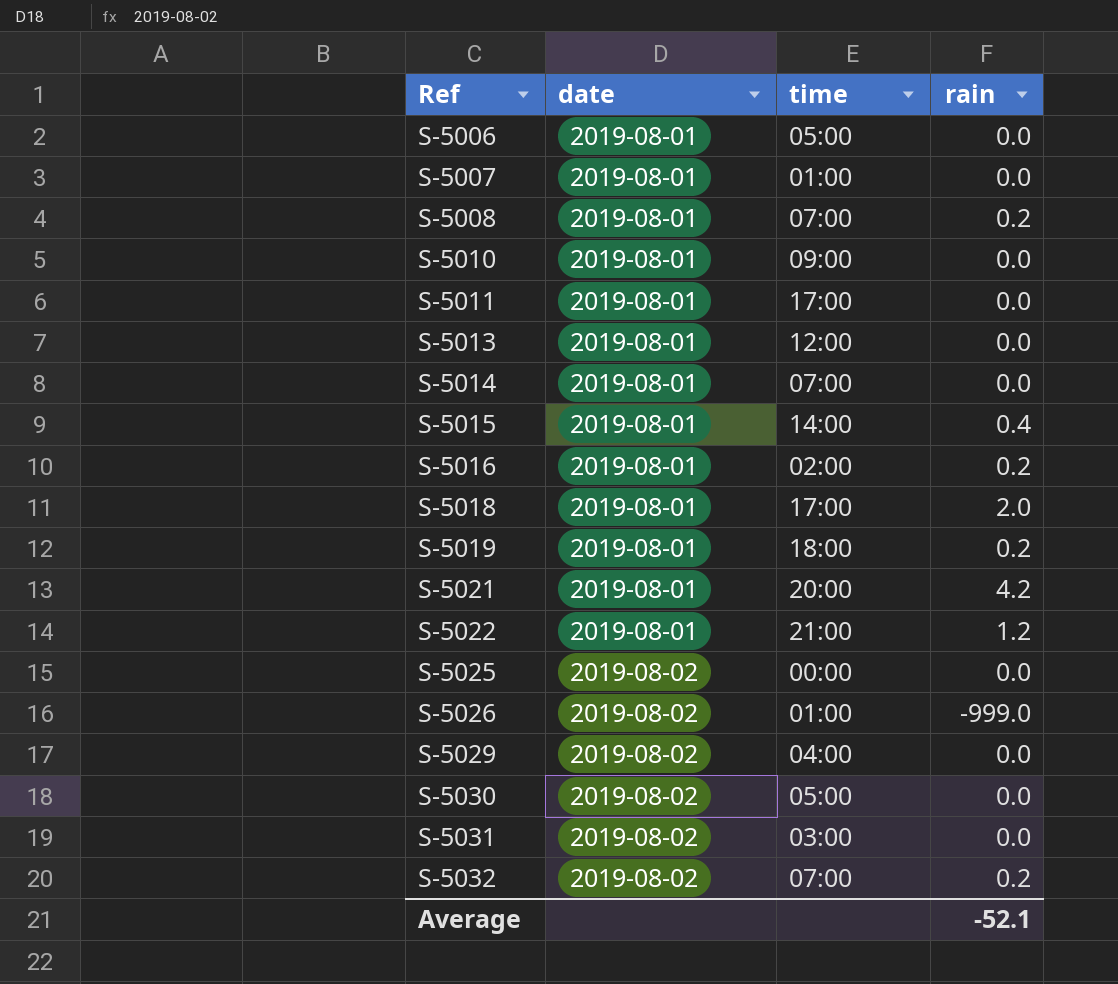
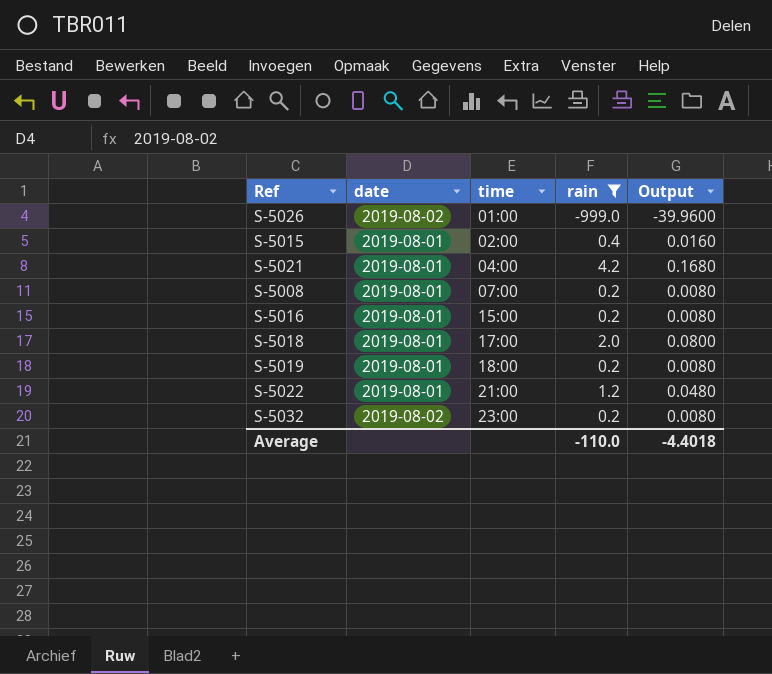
filter: none -> rain != 0.0
row order: Ref ascending -> time ascending
column Output | formula: none -> [rain] * 0.04
S-5015 | time: 14:00 -> 02:00
S-5021 | time: 20:00 -> 04:00
S-5016 | time: 02:00 -> 15:00
S-5032 | time: 07:00 -> 23:00
Average | rain: -52.1 -> -110.0

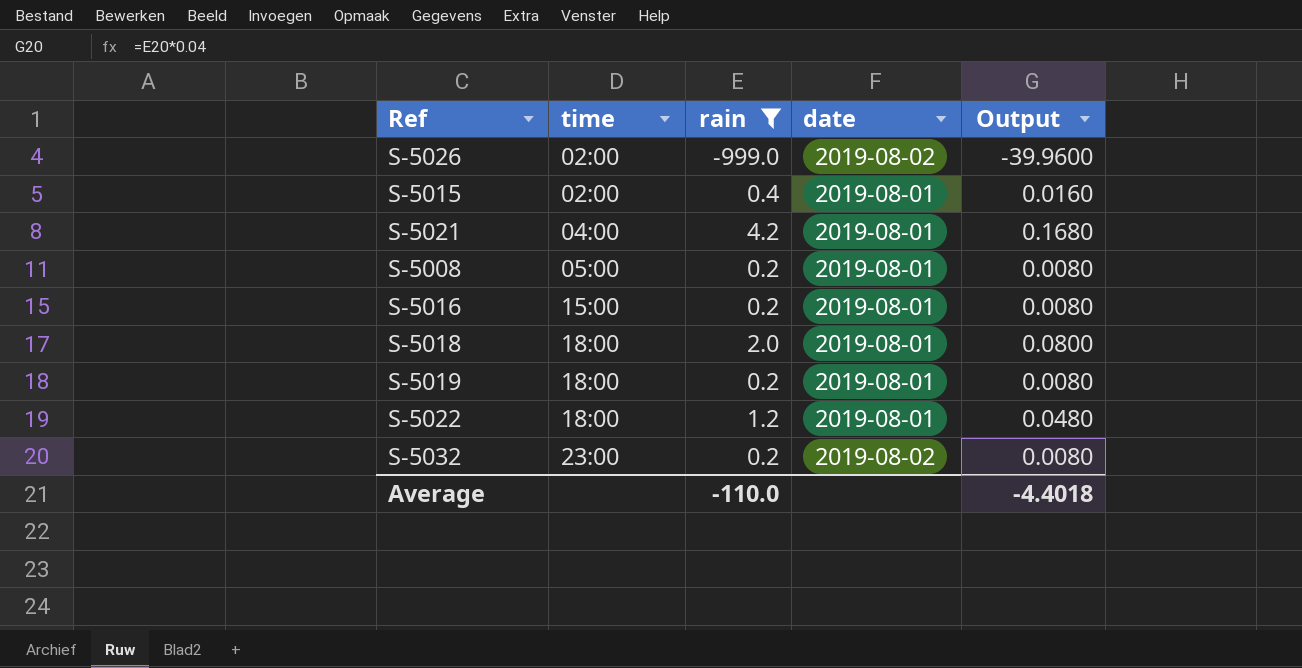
column date | position: 2 -> 4
S-5026 | time: 01:00 -> 02:00
S-5008 | time: 07:00 -> 05:00
S-5018 | time: 17:00 -> 18:00
S-5022 | time: 21:00 -> 18:00

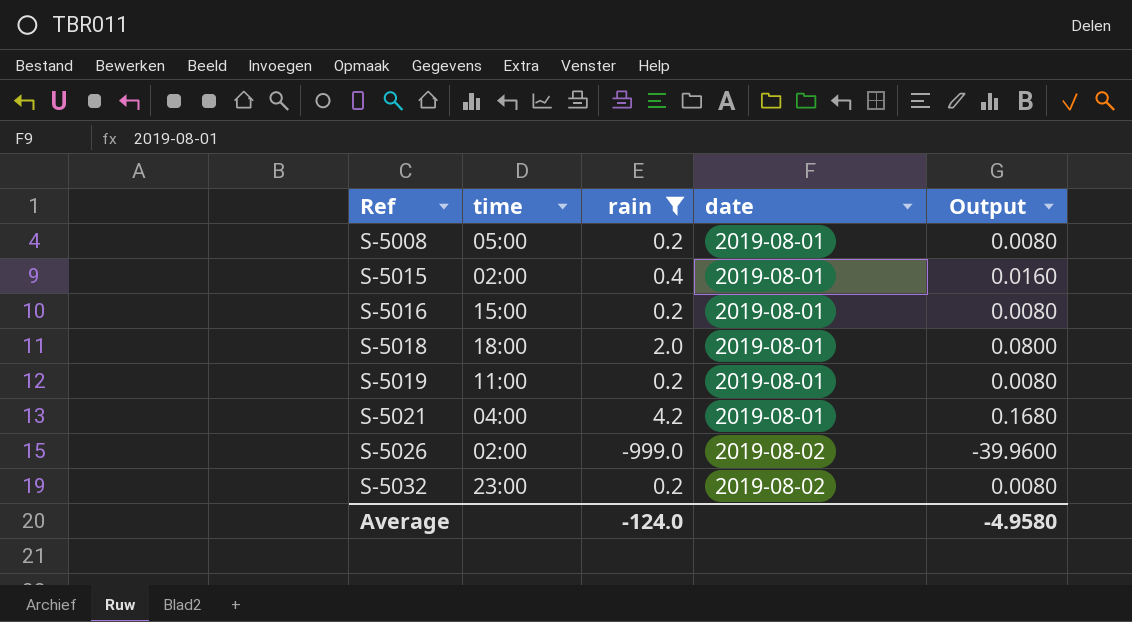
row order: time ascending -> Ref ascending
row S-5022: 18:00 | 1.2 | 2019-08-01 | 0.0480 -> none
S-5019 | time: 18:00 -> 11:00
Average | rain: -110.0 -> -124.0
Average | Output: -4.4018 -> -4.9580

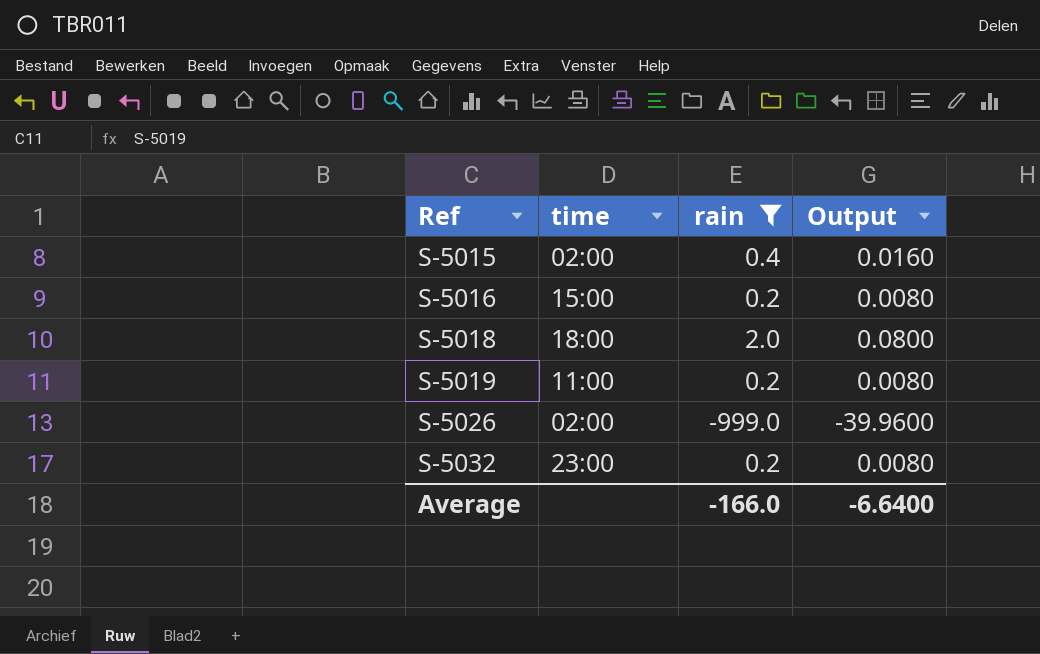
column date | position: 4 -> none
row S-5008: 05:00 | 0.2 | 2019-08-01 | 0.0080 -> none
row S-5021: 04:00 | 4.2 | 2019-08-01 | 0.1680 -> none
Average | rain: -124.0 -> -166.0
Average | Output: -4.9580 -> -6.6400

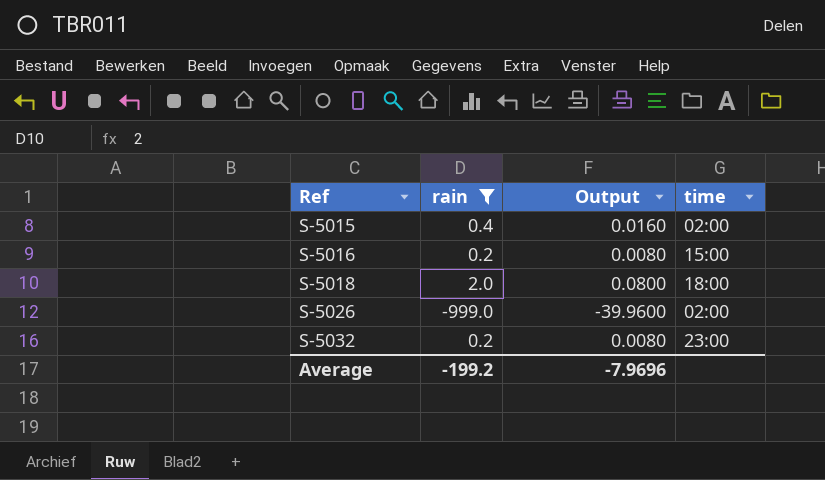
column time | position: 2 -> 4
row S-5019: 11:00 | 0.2 | 0.0080 -> none
Average | rain: -166.0 -> -199.2
Average | Output: -6.6400 -> -7.9696

